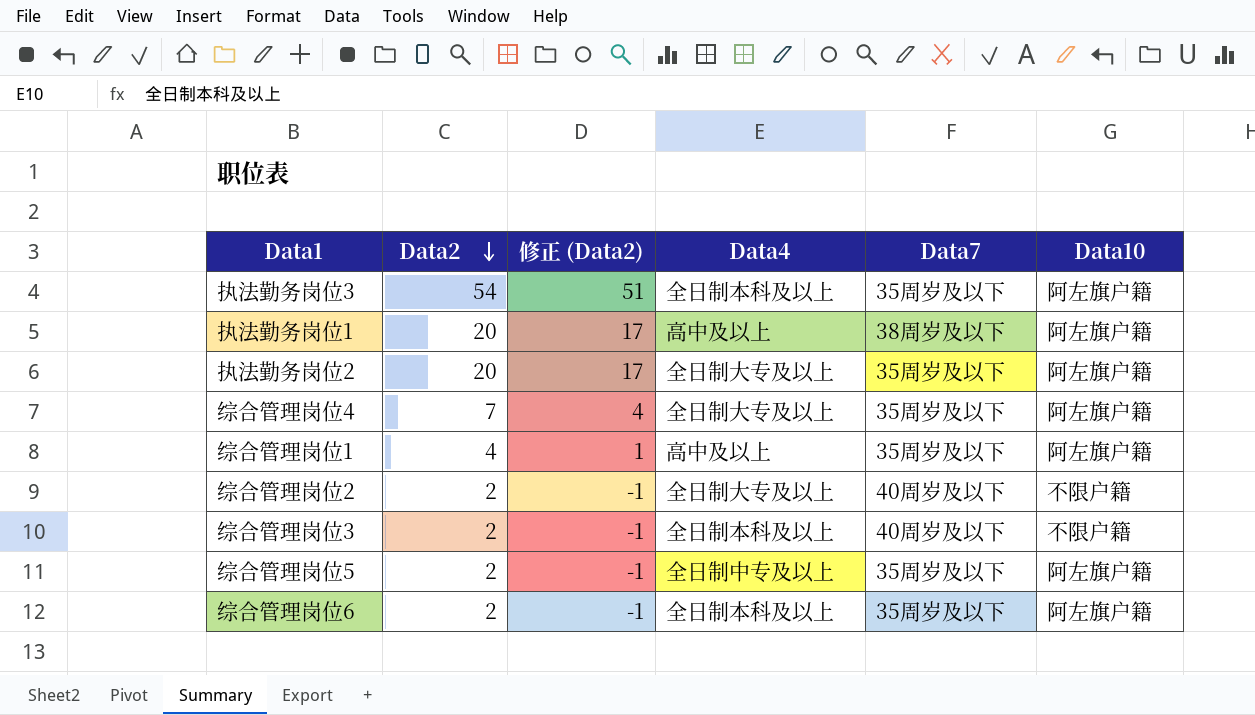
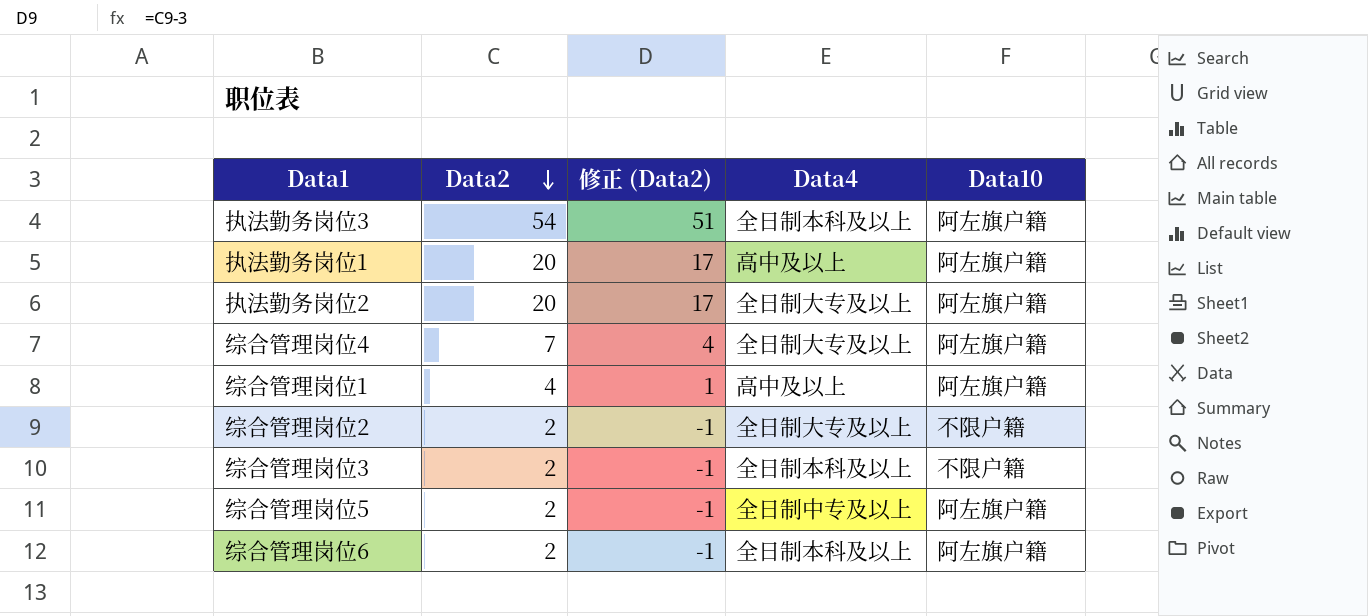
column Data7 | position: 5 -> none

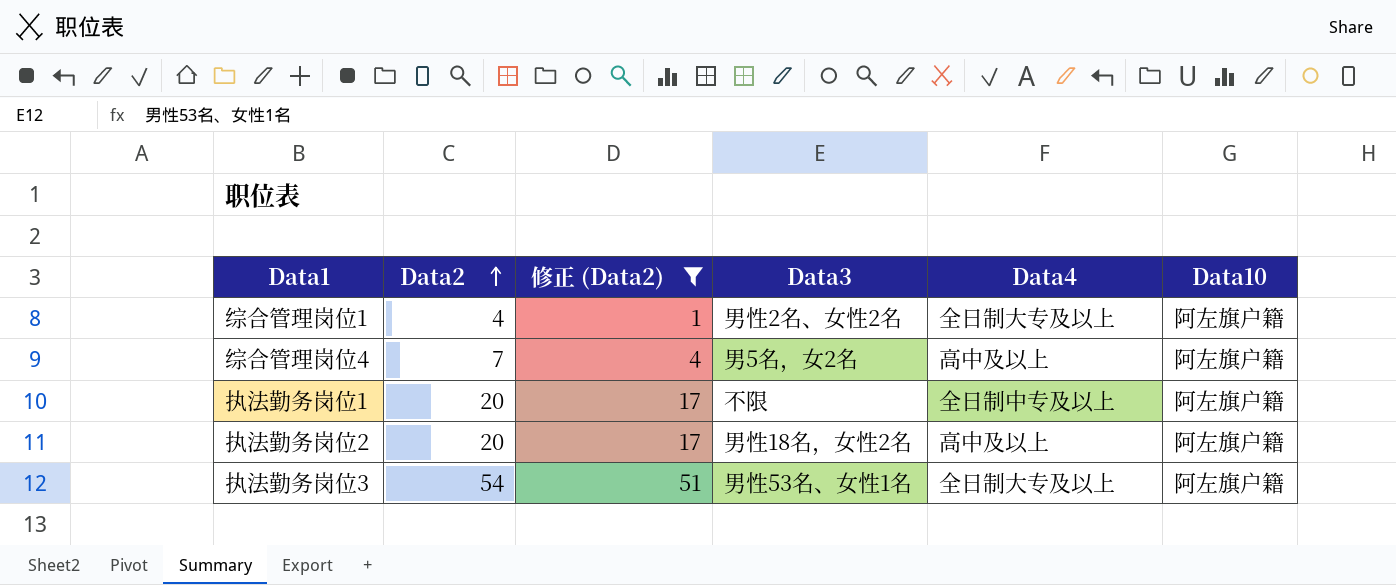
filter: none -> 修正 (Data2) != -1
row order: Data2 descending -> Data2 ascending
column Data3 | position: none -> 4
综合管理岗位1 | Data4: 高中及以上 -> 全日制大专及以上
综合管理岗位4 | Data4: 全日制大专及以上 -> 高中及以上
执法勤务岗位1 | Data4: 高中及以上 -> 全日制中专及以上
执法勤务岗位2 | Data4: 全日制大专及以上 -> 高中及以上
执法勤务岗位3 | Data4: 全日制本科及以上 -> 全日制大专及以上

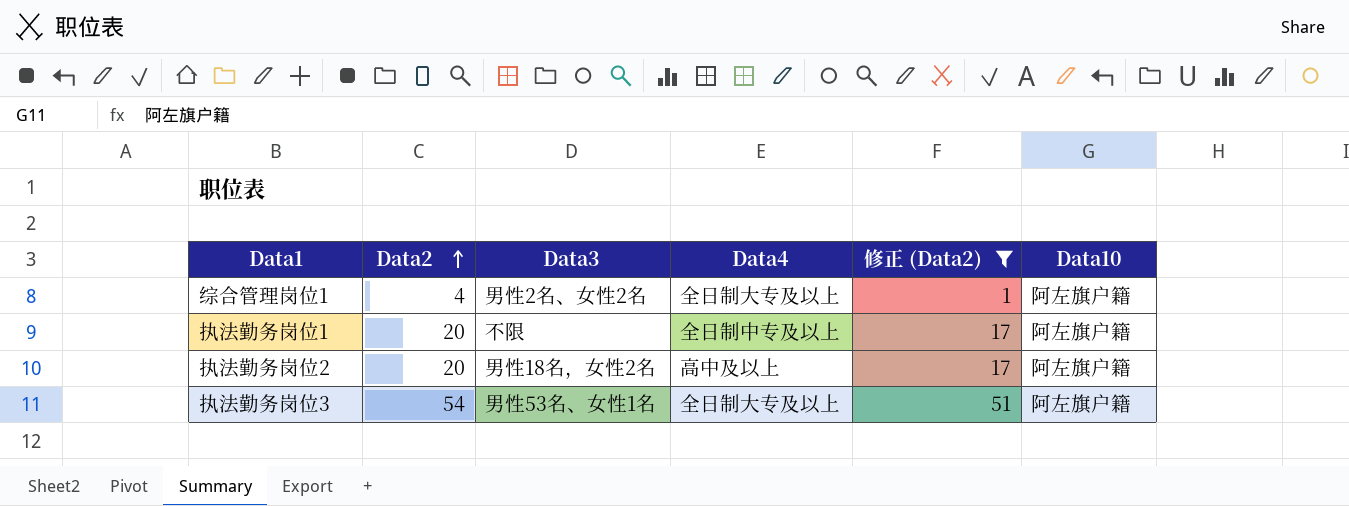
column 修正 (Data2) | position: 3 -> 5
row 综合管理岗位4: 7 | 4 | 男5名，女2名 | 高中及以上 | 阿左旗户籍 -> none

